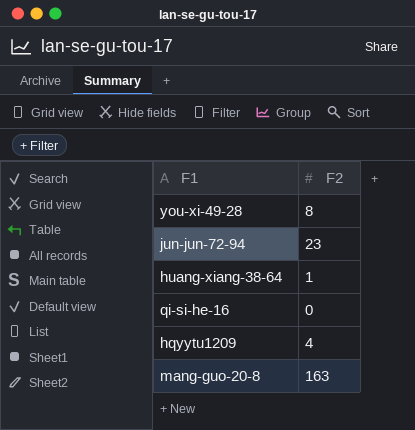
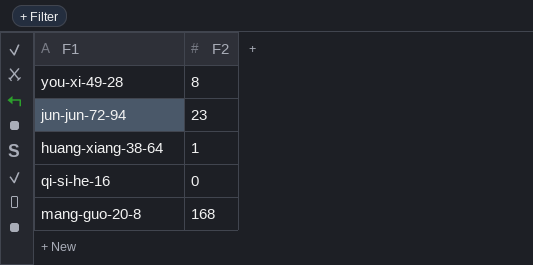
row hqyytu1209: 4 -> none
mang-guo-20-8 | F2: 163 -> 168

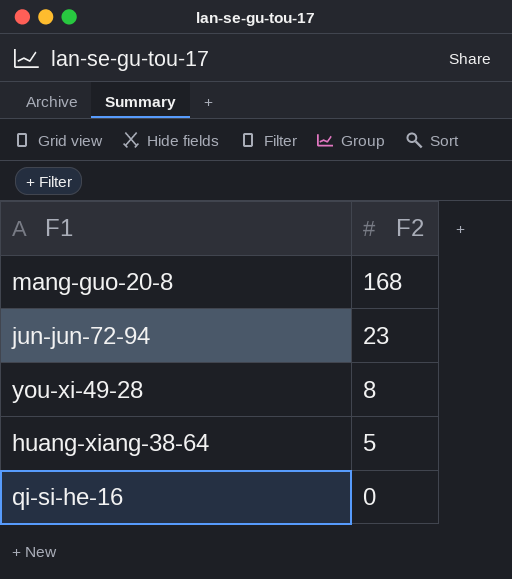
row order: none -> F2 descending
huang-xiang-38-64 | F2: 1 -> 5

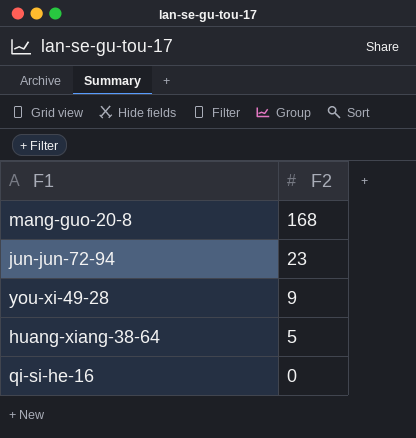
you-xi-49-28 | F2: 8 -> 9

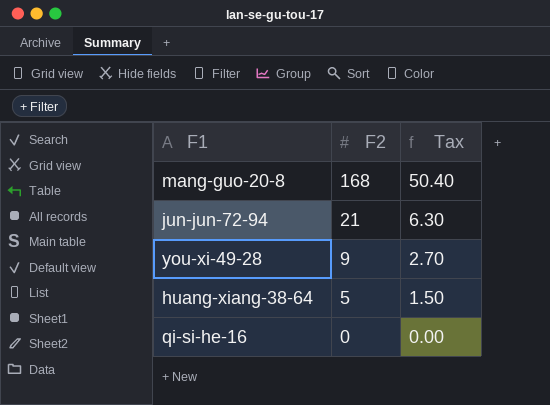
column Tax | formula: none -> [F2] * 0.3
jun-jun-72-94 | F2: 23 -> 21

